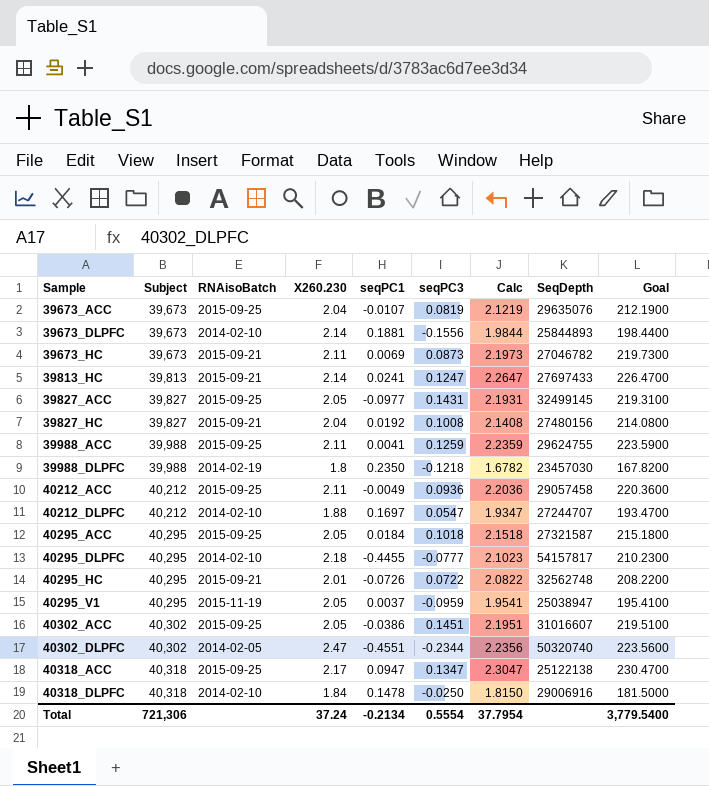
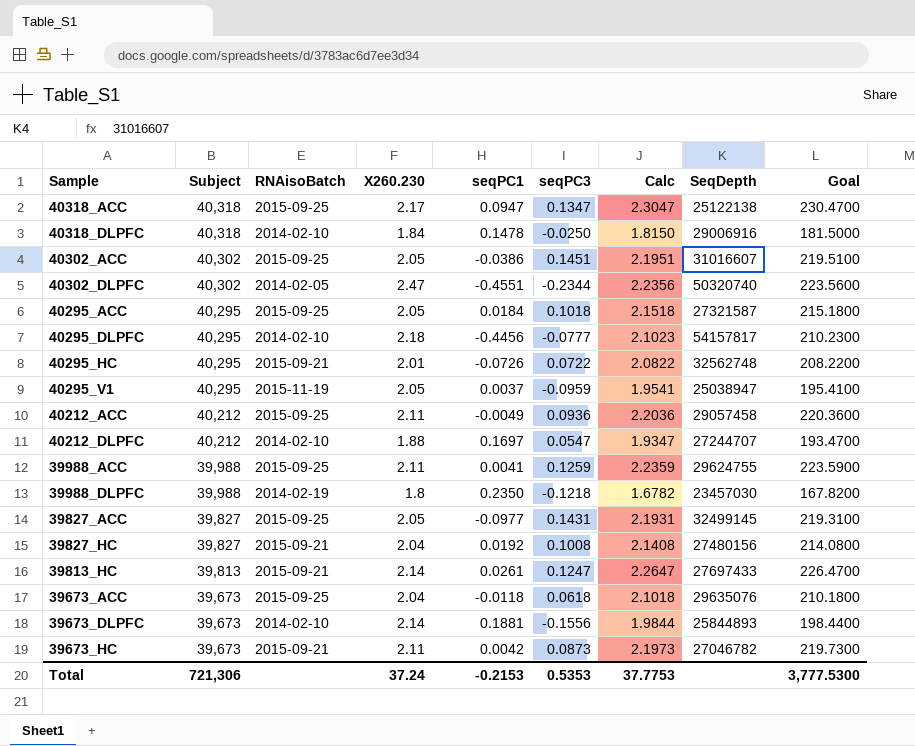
row order: Sample ascending -> Subject descending
40295_DLPFC | seqPC1: -0.4455 -> -0.4456
39813_HC | seqPC1: 0.0241 -> 0.0261
39673_ACC | seqPC1: -0.0107 -> -0.0118
39673_ACC | seqPC3: 0.0819 -> 0.0618
39673_ACC | Calc: 2.1219 -> 2.1018
39673_ACC | Goal: 212.1900 -> 210.1800
39673_HC | seqPC1: 0.0069 -> 0.0042
Total | seqPC1: -0.2134 -> -0.2153
Total | seqPC3: 0.5554 -> 0.5353
Total | Calc: 37.7954 -> 37.7753
Total | Goal: 3,779.5400 -> 3,777.5300

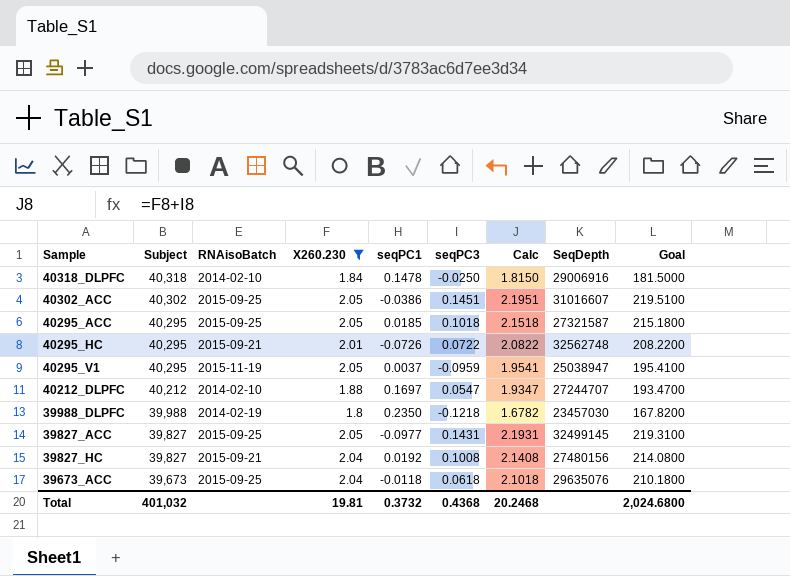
filter: none -> X260.230 <= 2.05
40295_ACC | seqPC1: 0.0184 -> 0.0185
Total | Subject: 721,306 -> 401,032
Total | X260.230: 37.24 -> 19.81
Total | seqPC1: -0.2153 -> 0.3732
Total | seqPC3: 0.5353 -> 0.4368
Total | Calc: 37.7753 -> 20.2468
Total | Goal: 3,777.5300 -> 2,024.6800

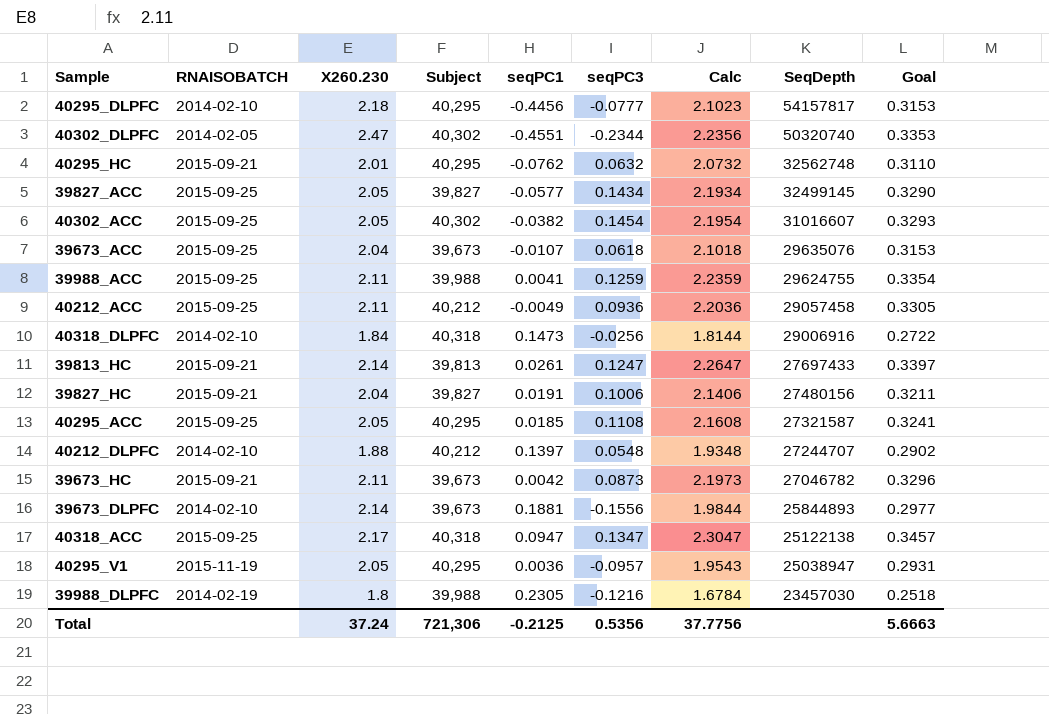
filter: X260.230 <= 2.05 -> none
row order: Subject descending -> SeqDepth descending
column name: RNAisoBatch -> RNAISOBATCH
column Subject | position: 2 -> 4
column Goal | formula: [Calc] * 100 -> [Calc] * 0.15
40295_HC | seqPC1: -0.0726 -> -0.0762
40295_HC | seqPC3: 0.0722 -> 0.0632
40295_HC | Calc: 2.0822 -> 2.0732
39827_ACC | seqPC1: -0.0977 -> -0.0577
39827_ACC | seqPC3: 0.1431 -> 0.1434
39827_ACC | Calc: 2.1931 -> 2.1934
40302_ACC | seqPC1: -0.0386 -> -0.0382
40302_ACC | seqPC3: 0.1451 -> 0.1454
40302_ACC | Calc: 2.1951 -> 2.1954
39673_ACC | seqPC1: -0.0118 -> -0.0107
40318_DLPFC | seqPC1: 0.1478 -> 0.1473
40318_DLPFC | seqPC3: -0.0250 -> -0.0256
40318_DLPFC | Calc: 1.8150 -> 1.8144
39827_HC | seqPC1: 0.0192 -> 0.0191
39827_HC | seqPC3: 0.1008 -> 0.1006
39827_HC | Calc: 2.1408 -> 2.1406
40295_ACC | seqPC3: 0.1018 -> 0.1108
40295_ACC | Calc: 2.1518 -> 2.1608
40212_DLPFC | seqPC1: 0.1697 -> 0.1397
40212_DLPFC | seqPC3: 0.0547 -> 0.0548
40212_DLPFC | Calc: 1.9347 -> 1.9348
40295_V1 | seqPC1: 0.0037 -> 0.0036
40295_V1 | seqPC3: -0.0959 -> -0.0957
40295_V1 | Calc: 1.9541 -> 1.9543
39988_DLPFC | seqPC1: 0.2350 -> 0.2305
39988_DLPFC | seqPC3: -0.1218 -> -0.1216
39988_DLPFC | Calc: 1.6782 -> 1.6784
Total | X260.230: 19.81 -> 37.24
Total | Subject: 401,032 -> 721,306
Total | seqPC1: 0.3732 -> -0.2125
Total | seqPC3: 0.4368 -> 0.5356
Total | Calc: 20.2468 -> 37.7756
Total | Goal: 2,024.6800 -> 5.6663

